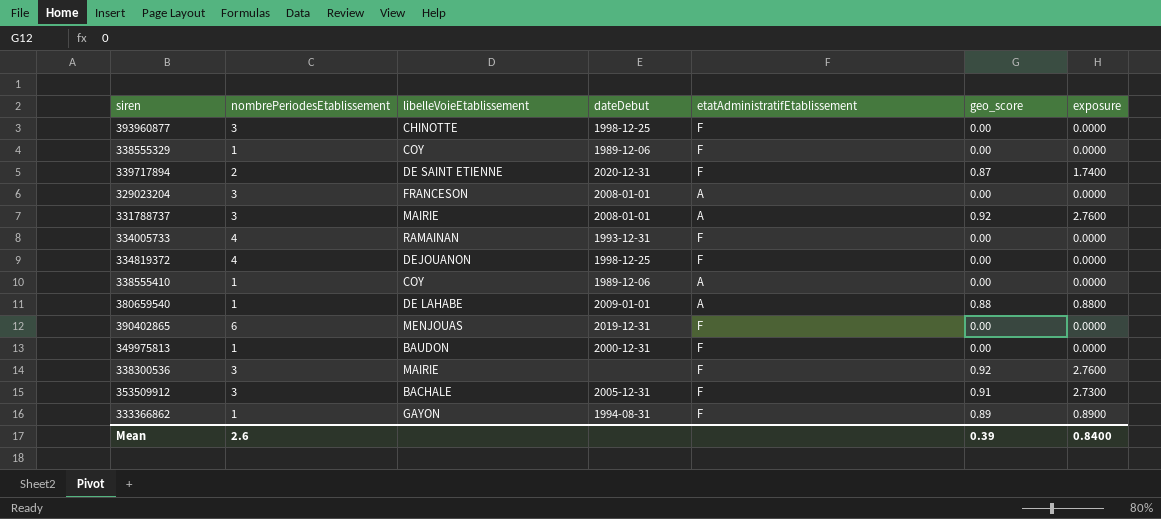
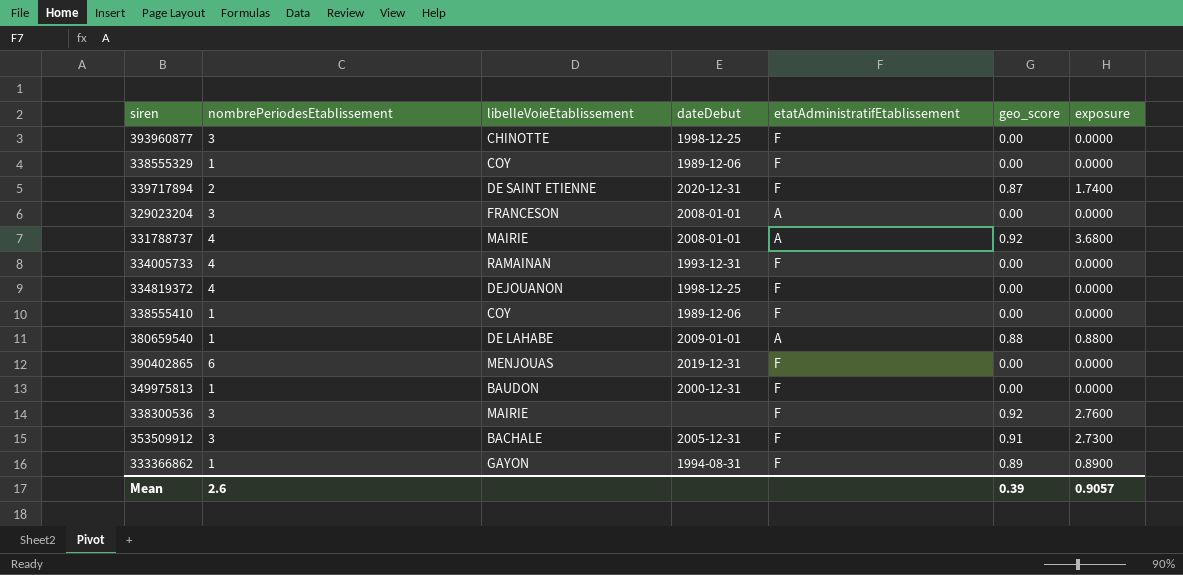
331788737 | nombrePeriodesEtablissement: 3 -> 4
331788737 | exposure: 2.7600 -> 3.6800
338555410 | etatAdministratifEtablissement: A -> F
Mean | exposure: 0.8400 -> 0.9057

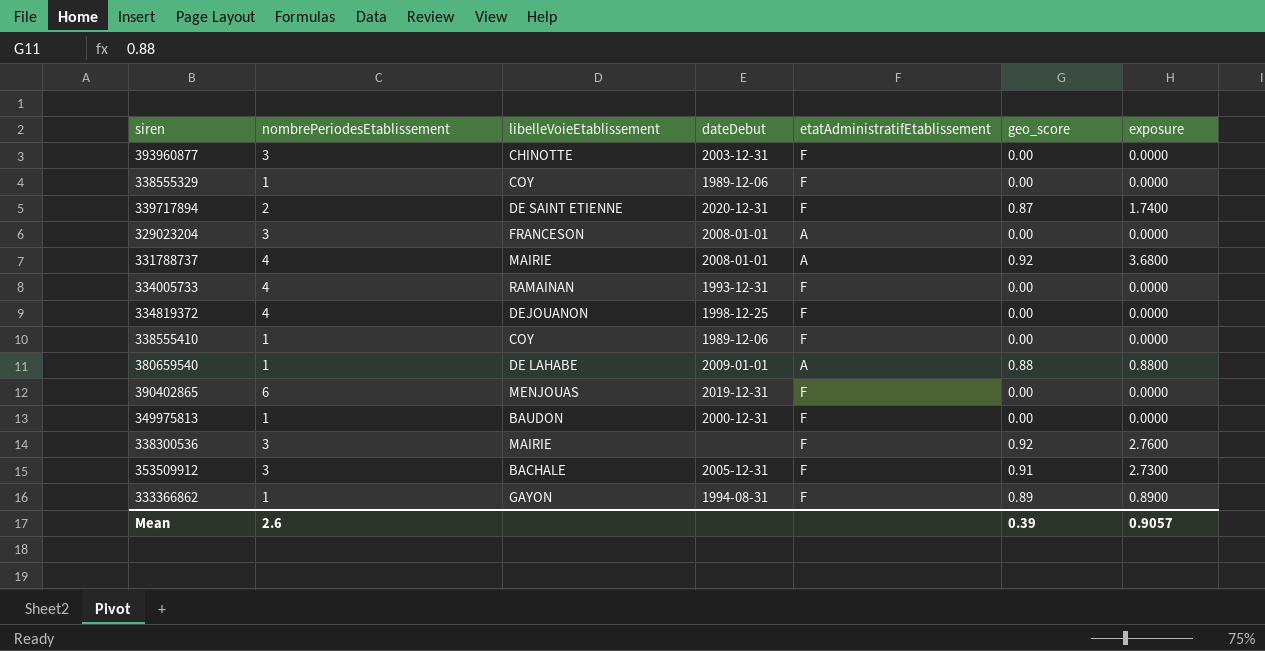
393960877 | dateDebut: 1998-12-25 -> 2003-12-31

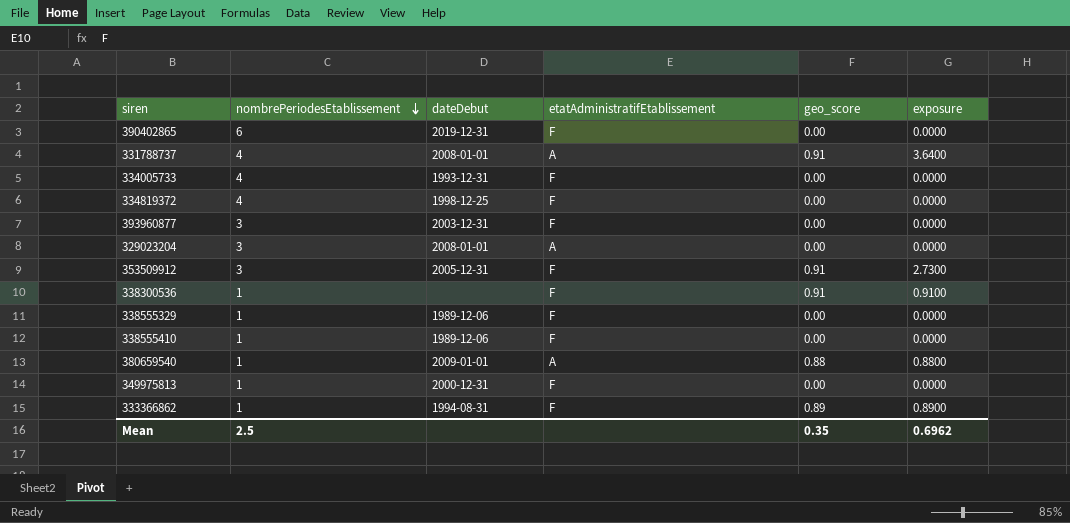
row order: none -> nombrePeriodesEtablissement descending
column libelleVoieEtablissement | position: 3 -> none
row 339717894: 2 | DE SAINT ETIENNE | 2020-12-31 | F | 0.87 | 1.7400 -> none
331788737 | geo_score: 0.92 -> 0.91
331788737 | exposure: 3.6800 -> 3.6400
338300536 | nombrePeriodesEtablissement: 3 -> 1
338300536 | geo_score: 0.92 -> 0.91
338300536 | exposure: 2.7600 -> 0.9100
Mean | nombrePeriodesEtablissement: 2.6 -> 2.5
Mean | geo_score: 0.39 -> 0.35
Mean | exposure: 0.9057 -> 0.6962

